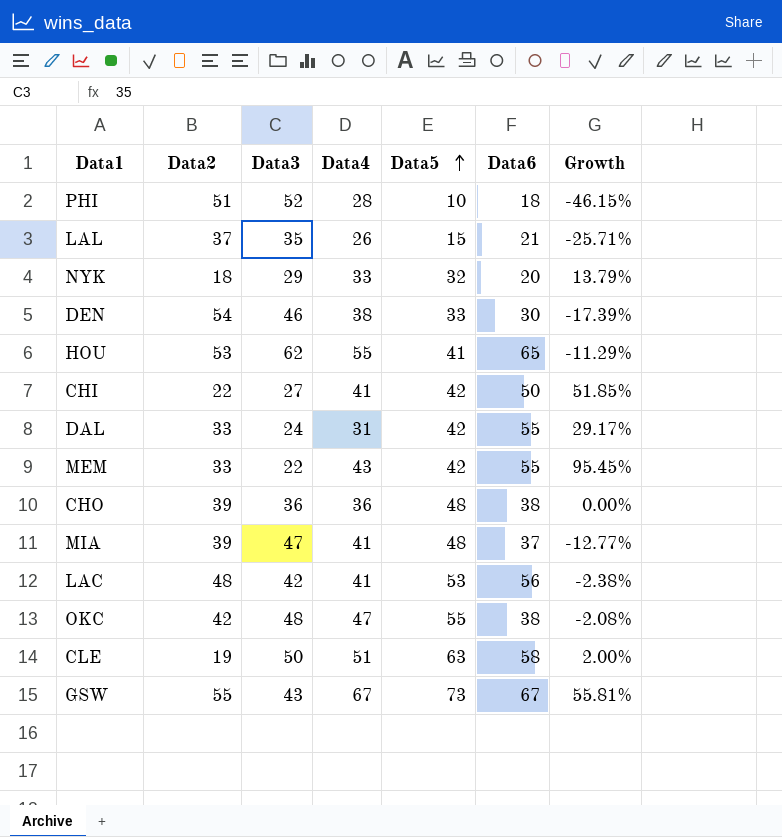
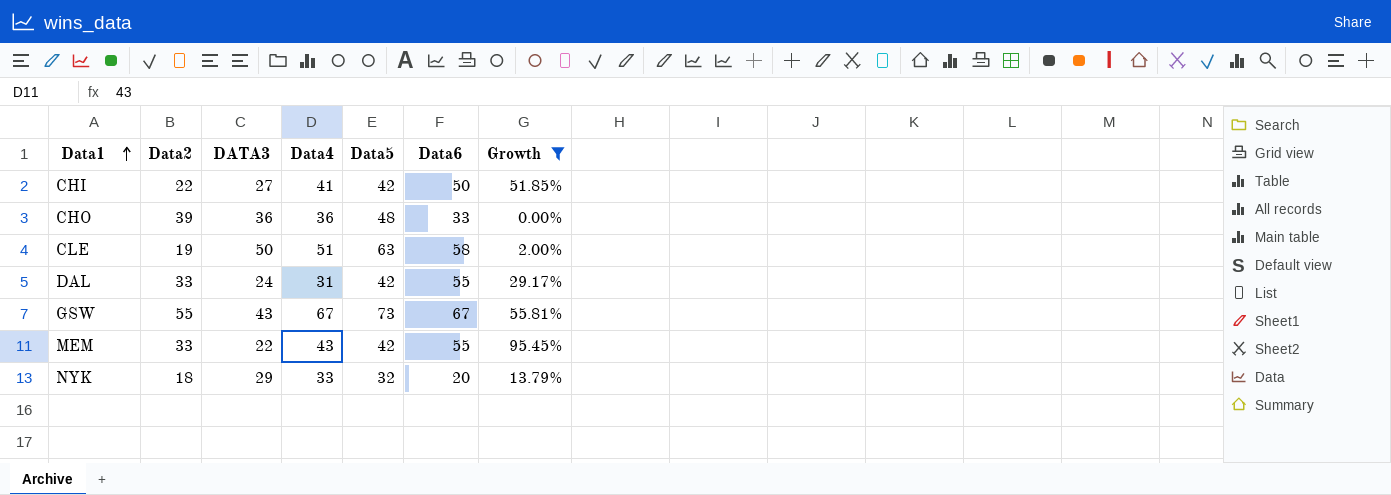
filter: none -> Growth >= 0.00%
row order: Data5 ascending -> Data1 ascending
column name: Data3 -> DATA3
CHO | Data6: 38 -> 33

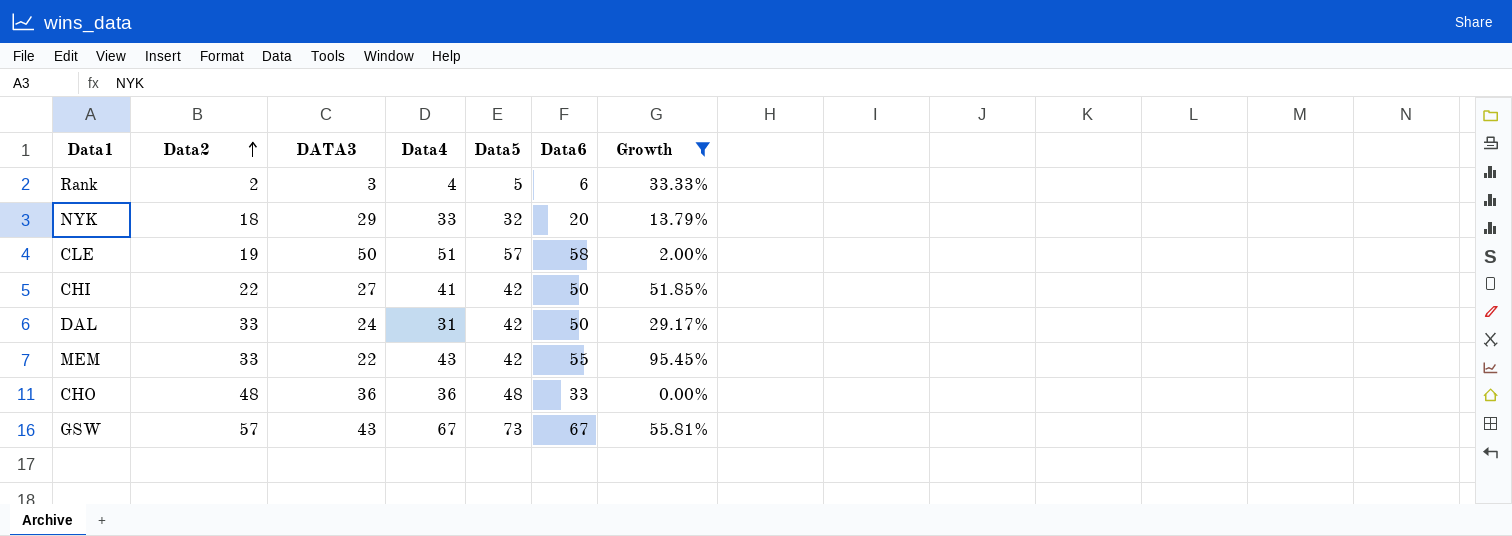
row order: Data1 ascending -> Data2 ascending
row Rank: none -> 2 | 3 | 4 | 5 | 6 | 33.33%
CLE | Data5: 63 -> 57
DAL | Data6: 55 -> 50
CHO | Data2: 39 -> 48
GSW | Data2: 55 -> 57

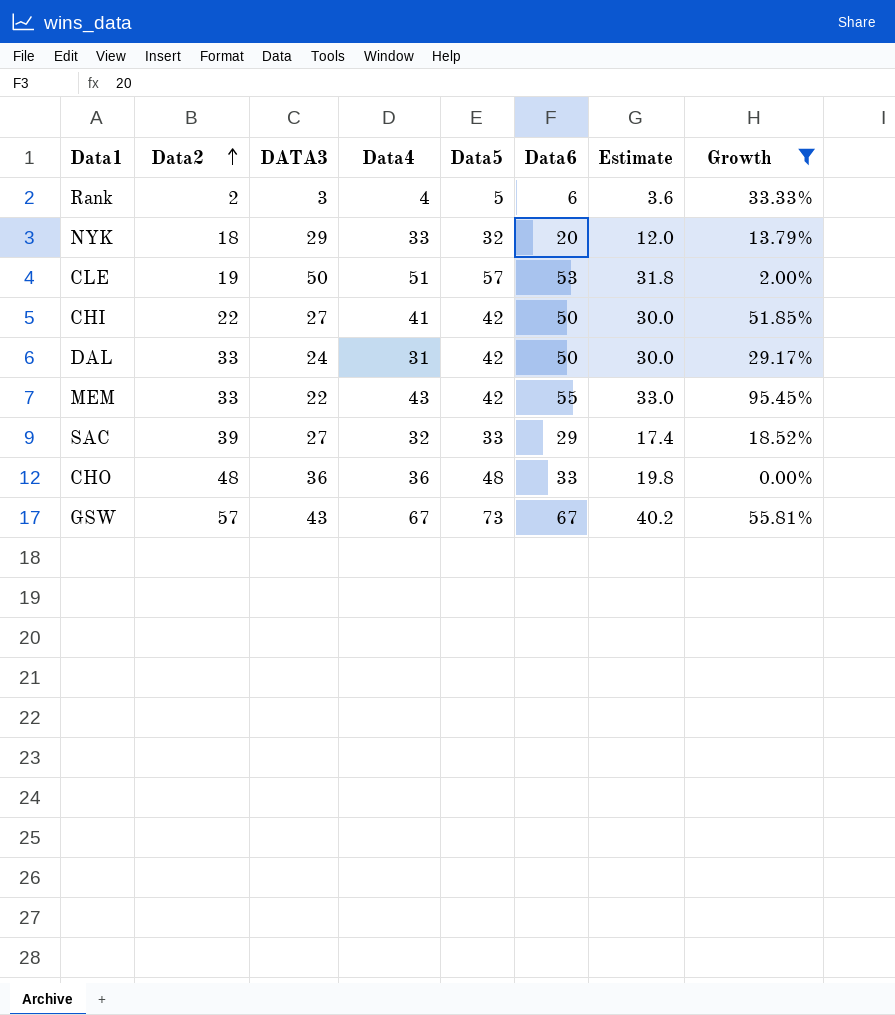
column Estimate | formula: none -> [Data6] * 0.6
CLE | Data6: 58 -> 53
row SAC: none -> 39 | 27 | 32 | 33 | 29 | 17.4 | 18.52%

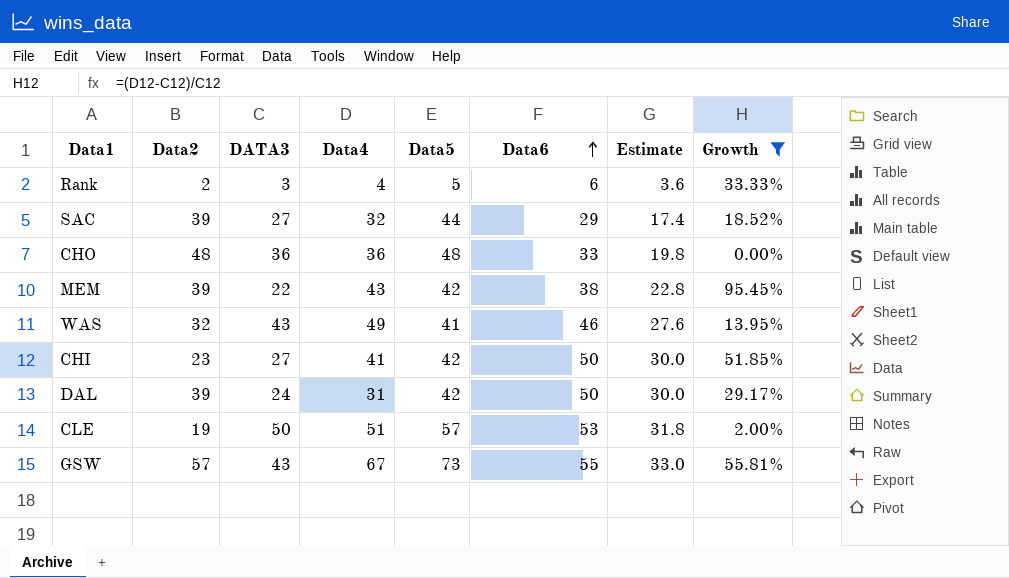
row order: Data2 ascending -> Data6 ascending
row NYK: 18 | 29 | 33 | 32 | 20 | 12.0 | 13.79% -> none
SAC | Data5: 33 -> 44
MEM | Data2: 33 -> 39
MEM | Data6: 55 -> 38
MEM | Estimate: 33.0 -> 22.8
row WAS: none -> 32 | 43 | 49 | 41 | 46 | 27.6 | 13.95%
CHI | Data2: 22 -> 23
DAL | Data2: 33 -> 39
GSW | Data6: 67 -> 55
GSW | Estimate: 40.2 -> 33.0

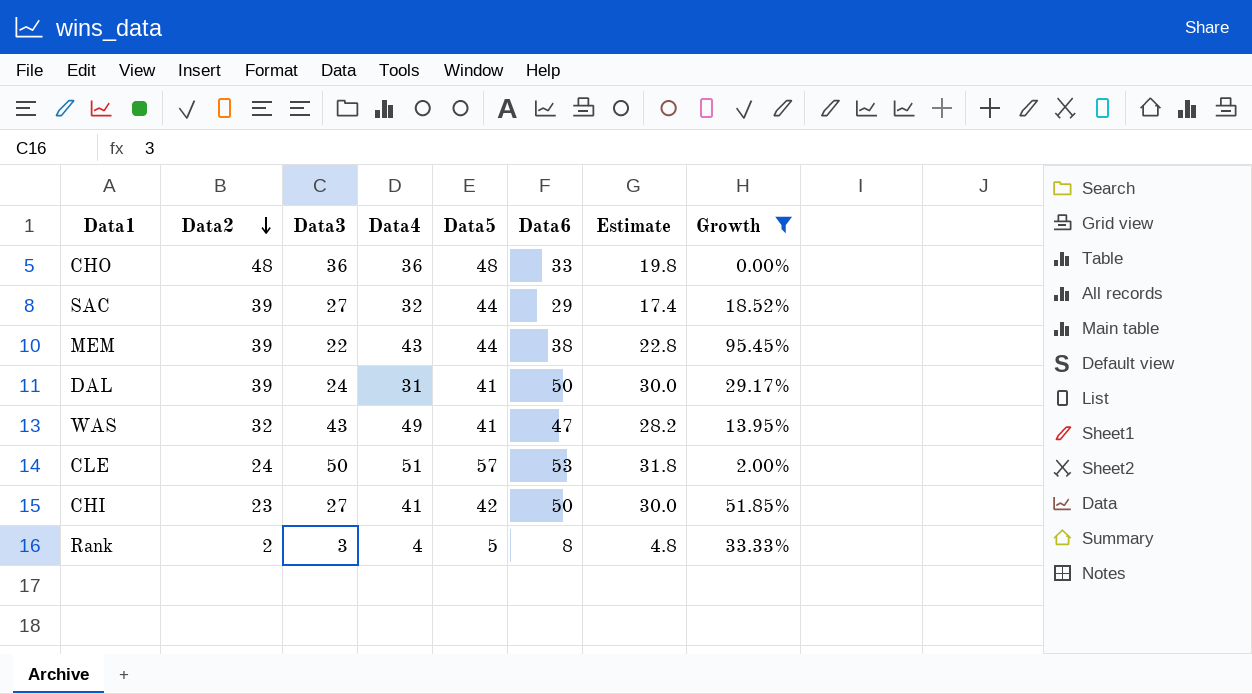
row order: Data6 ascending -> Data2 descending
column name: DATA3 -> Data3
row GSW: 57 | 43 | 67 | 73 | 55 | 33.0 | 55.81% -> none
MEM | Data5: 42 -> 44
DAL | Data5: 42 -> 41
WAS | Data6: 46 -> 47
WAS | Estimate: 27.6 -> 28.2
CLE | Data2: 19 -> 24
Rank | Data6: 6 -> 8
Rank | Estimate: 3.6 -> 4.8

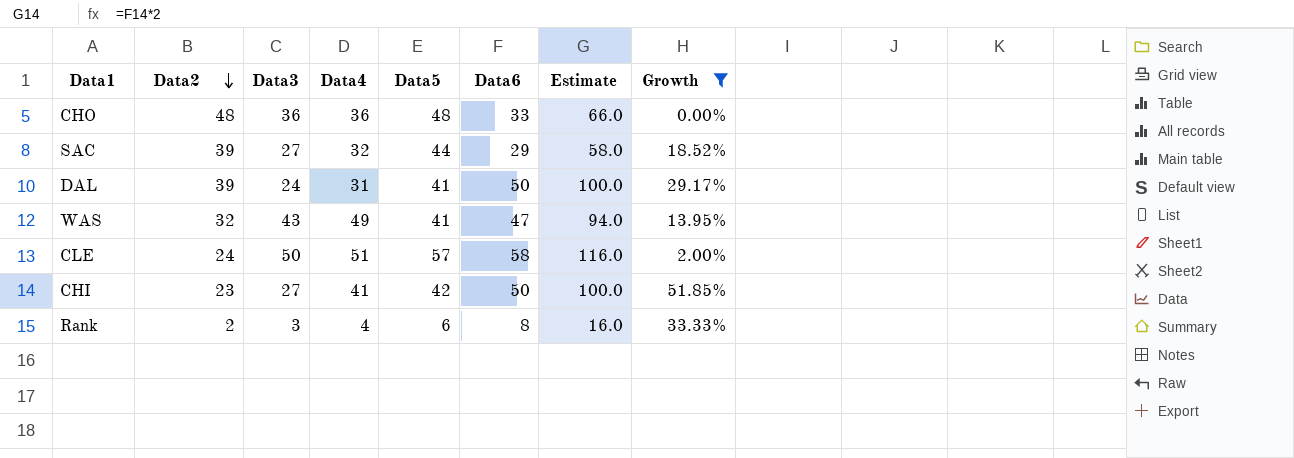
column Estimate | formula: [Data6] * 0.6 -> [Data6] * 2
row MEM: 39 | 22 | 43 | 44 | 38 | 22.8 | 95.45% -> none
CLE | Data6: 53 -> 58
Rank | Data5: 5 -> 6

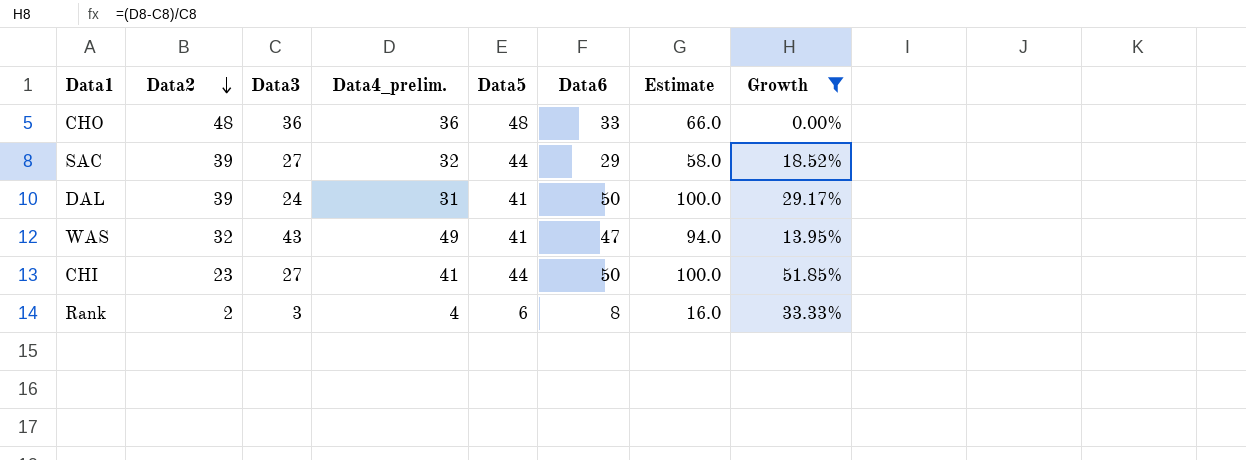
column name: Data4 -> Data4_prelim.
row CLE: 24 | 50 | 51 | 57 | 58 | 116.0 | 2.00% -> none
CHI | Data5: 42 -> 44

